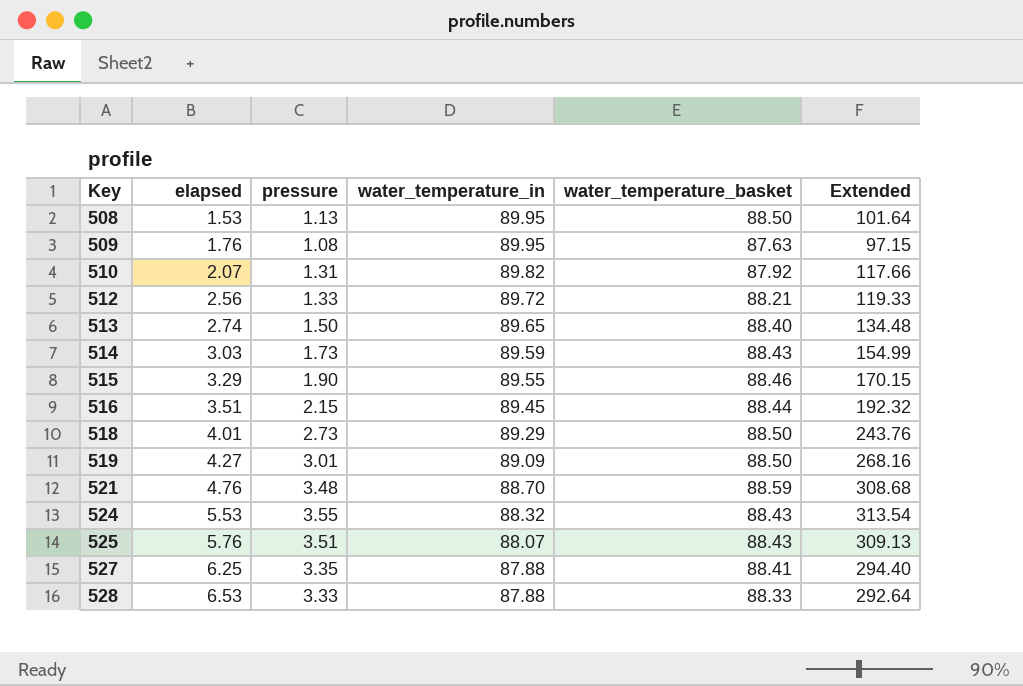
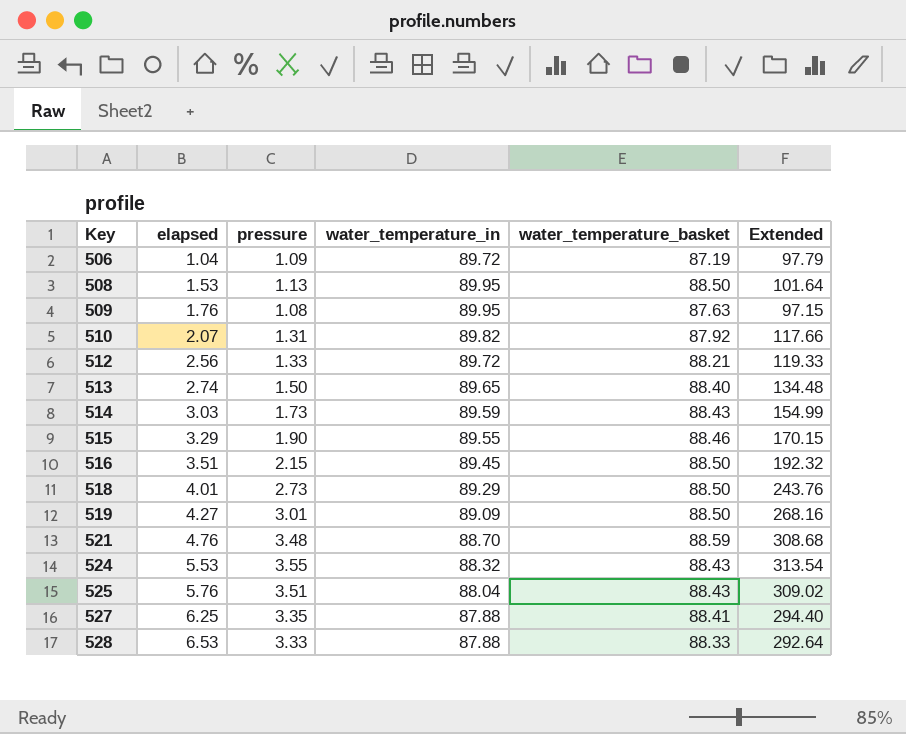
row 506: none -> 1.04 | 1.09 | 89.72 | 87.19 | 97.79
516 | water_temperature_basket: 88.44 -> 88.50
525 | water_temperature_in: 88.07 -> 88.04
525 | Extended: 309.13 -> 309.02

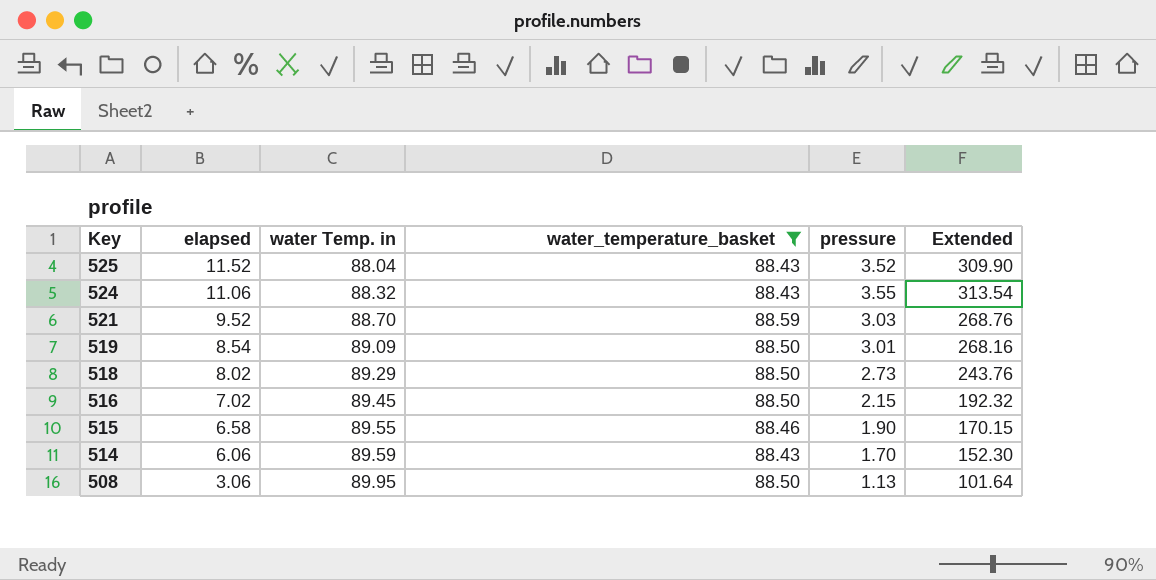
filter: none -> water_temperature_basket >= 88.43
row order: Key ascending -> Key descending
column name: water_temperature_in -> water Temp. in
column pressure | position: 3 -> 5
525 | elapsed: 5.76 -> 11.52
525 | pressure: 3.51 -> 3.52
525 | Extended: 309.02 -> 309.90
524 | elapsed: 5.53 -> 11.06
521 | elapsed: 4.76 -> 9.52
521 | pressure: 3.48 -> 3.03
521 | Extended: 308.68 -> 268.76
519 | elapsed: 4.27 -> 8.54
518 | elapsed: 4.01 -> 8.02
516 | elapsed: 3.51 -> 7.02
515 | elapsed: 3.29 -> 6.58
514 | elapsed: 3.03 -> 6.06
514 | pressure: 1.73 -> 1.70
514 | Extended: 154.99 -> 152.30
508 | elapsed: 1.53 -> 3.06

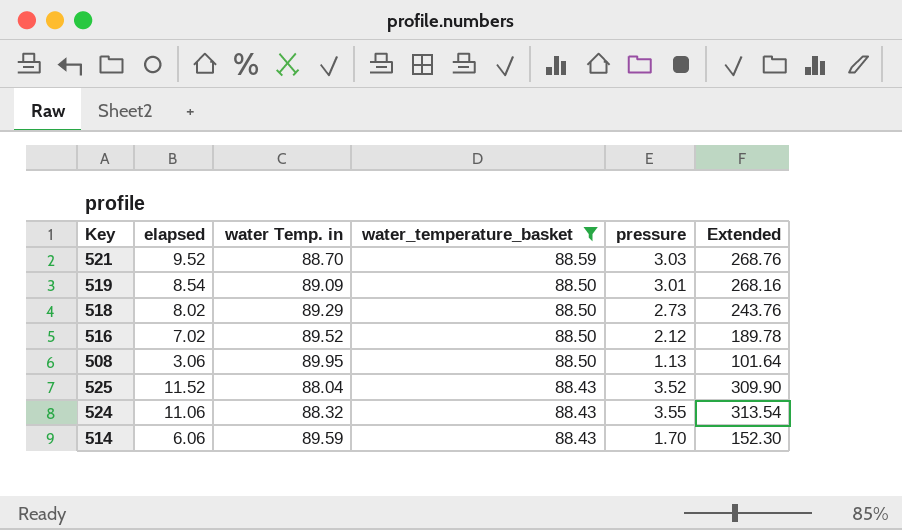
row order: Key descending -> water_temperature_basket descending
row 515: 6.58 | 89.55 | 88.46 | 1.90 | 170.15 -> none
516 | water Temp. in: 89.45 -> 89.52
516 | pressure: 2.15 -> 2.12
516 | Extended: 192.32 -> 189.78

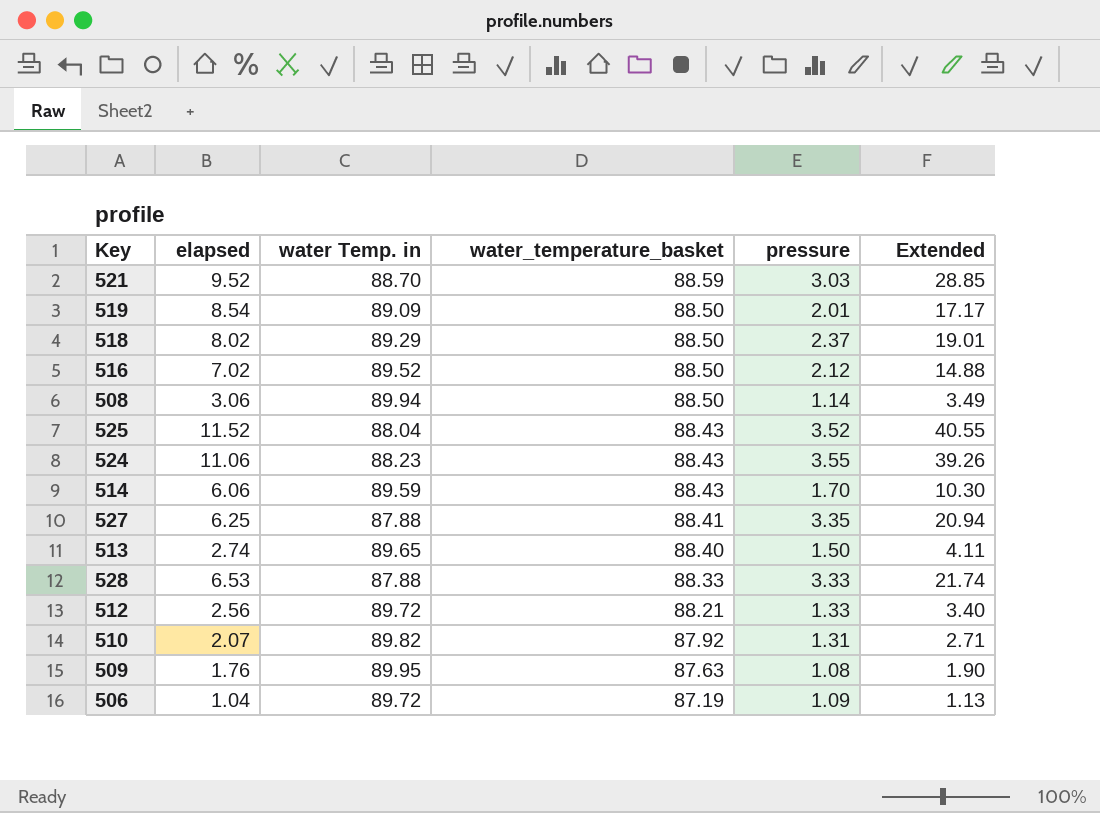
filter: water_temperature_basket >= 88.43 -> none
column Extended | formula: [water Temp. in] * [pressure] -> [elapsed] * [pressure]
519 | pressure: 3.01 -> 2.01
518 | pressure: 2.73 -> 2.37
508 | water Temp. in: 89.95 -> 89.94
508 | pressure: 1.13 -> 1.14
524 | water Temp. in: 88.32 -> 88.23

